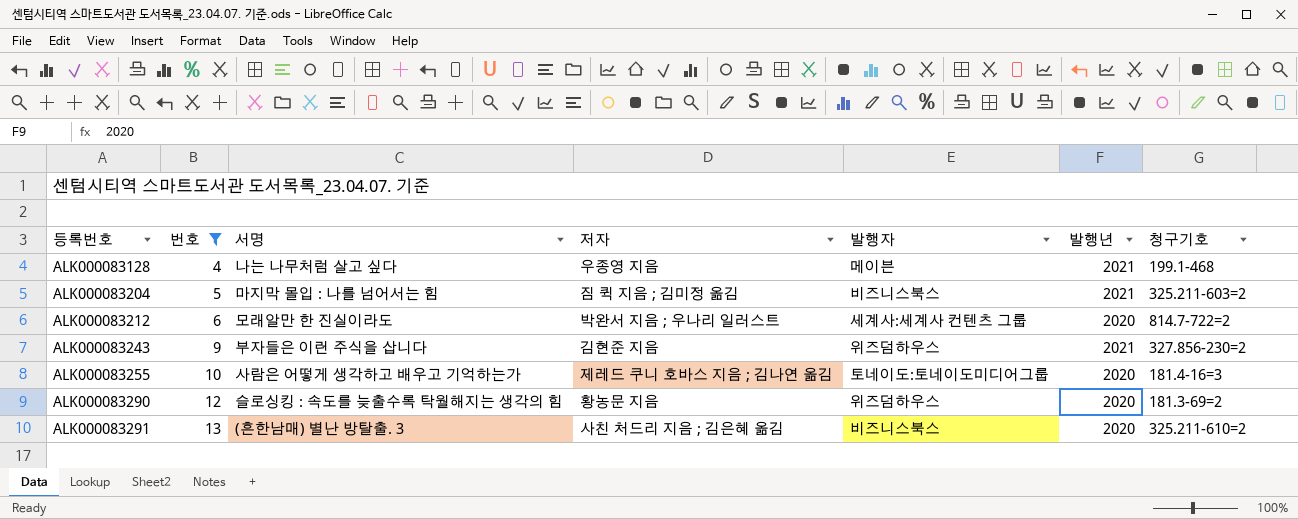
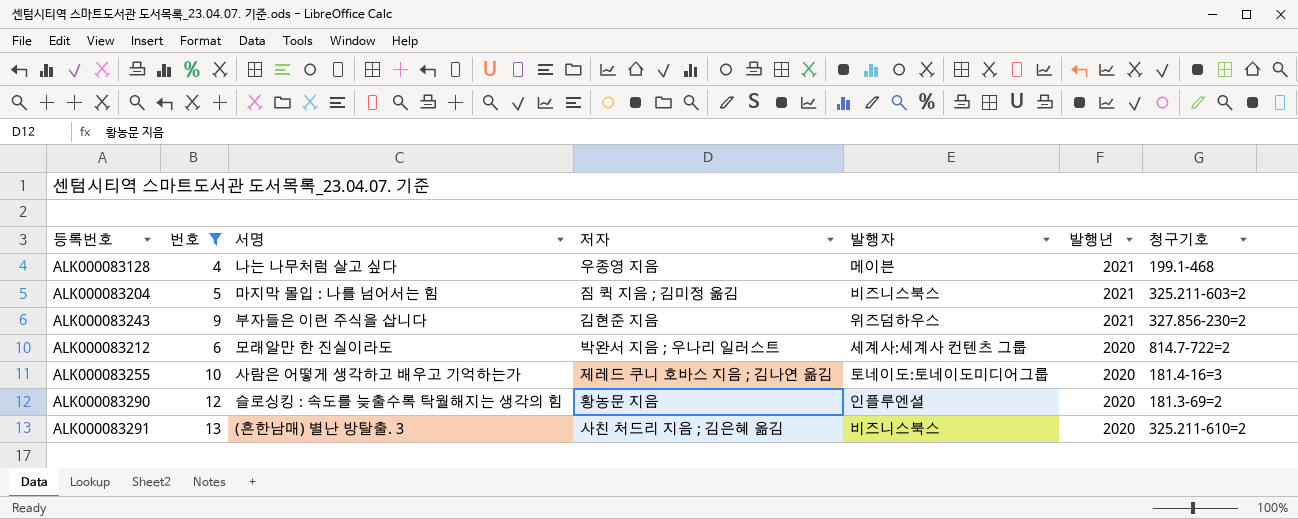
row order: 등록번호 ascending -> 발행년 descending
ALK000083290 | 발행자: 위즈덤하우스 -> 인플루엔셜

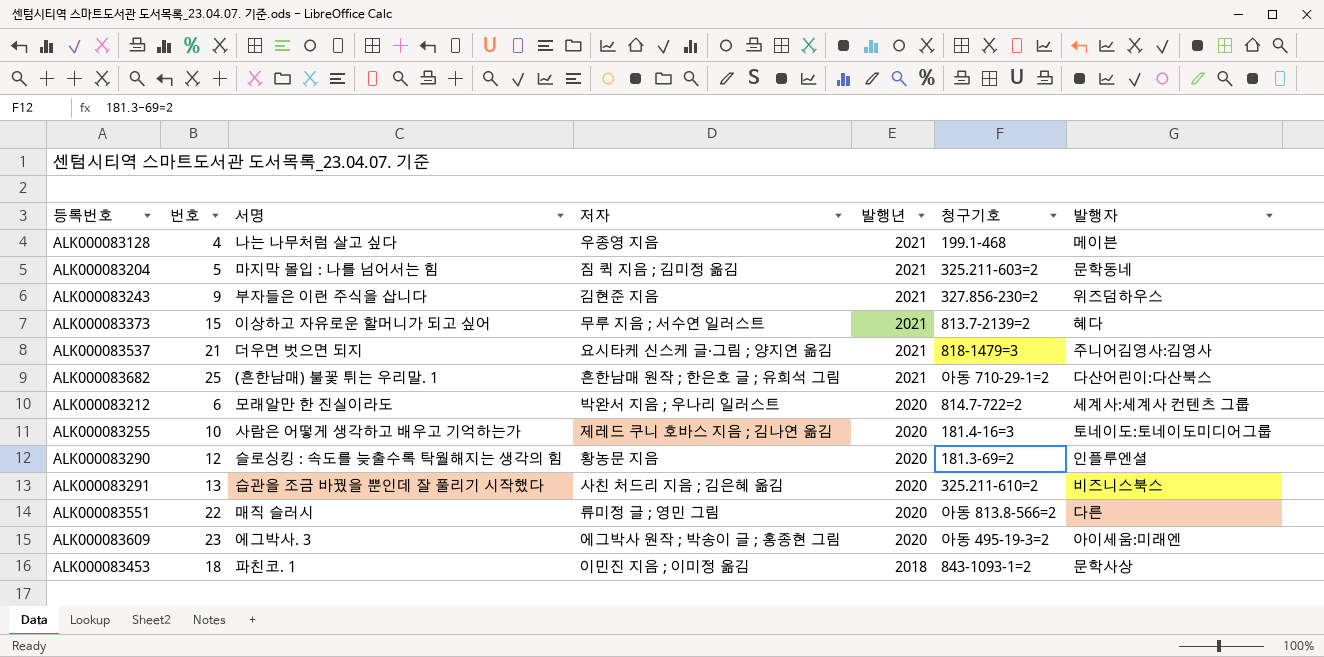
filter: 번호 <= 13 -> none
column 발행자 | position: 5 -> 7
ALK000083204 | 발행자: 비즈니스북스 -> 문학동네
ALK000083291 | 서명: (흔한남매) 별난 방탈출. 3 -> 습관을 조금 바꿨을 뿐인데 잘 풀리기 시작했다

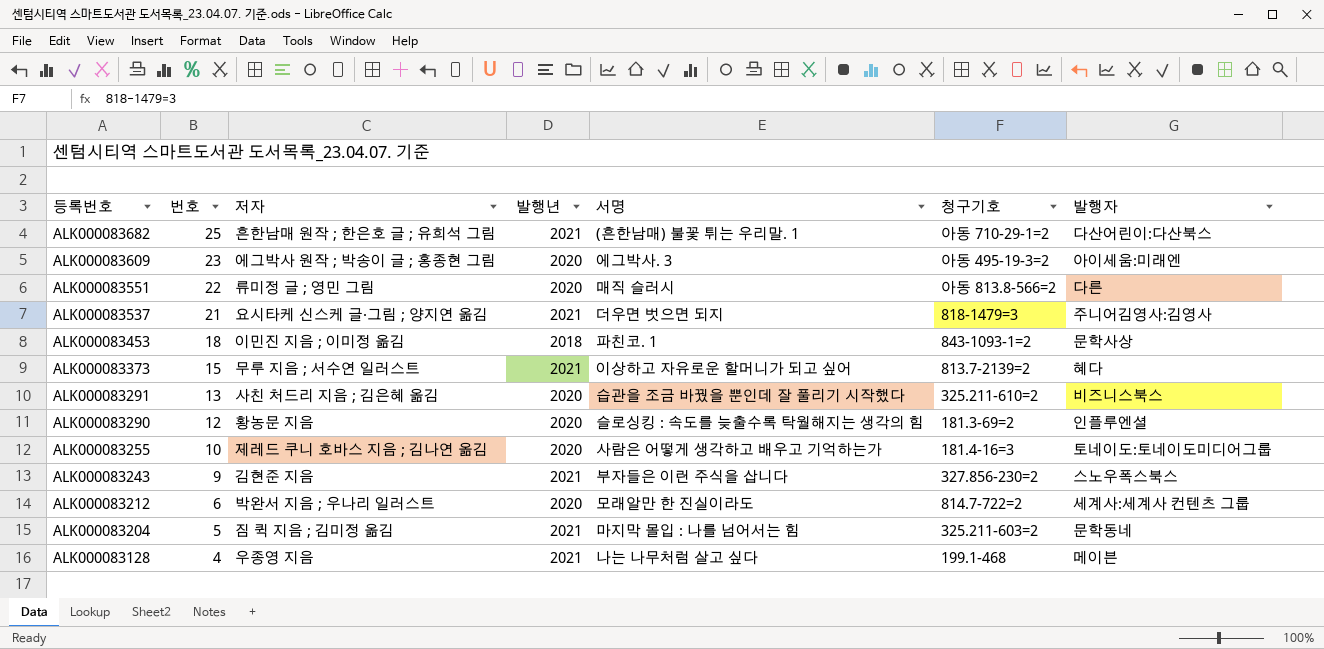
row order: 발행년 descending -> 등록번호 descending
column 서명 | position: 3 -> 5
ALK000083243 | 발행자: 위즈덤하우스 -> 스노우폭스북스

